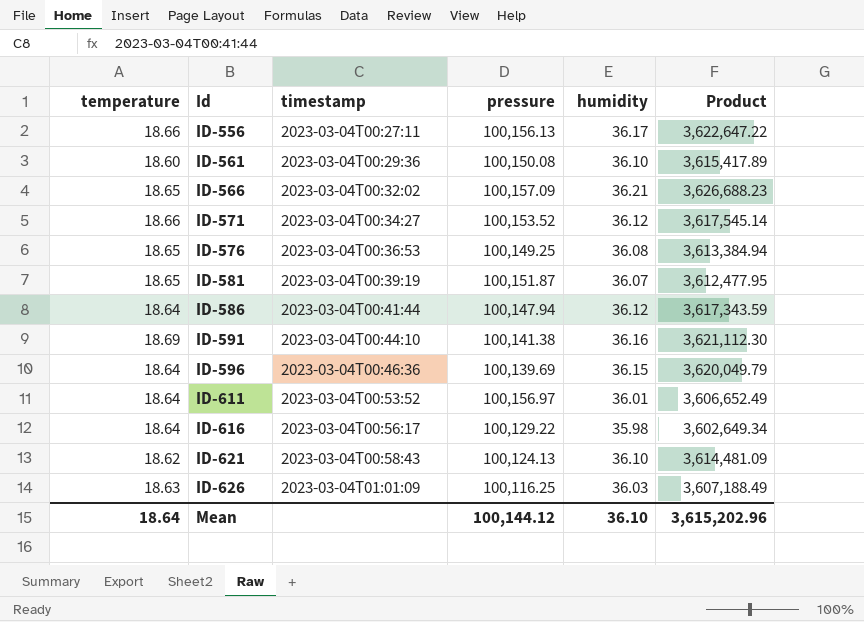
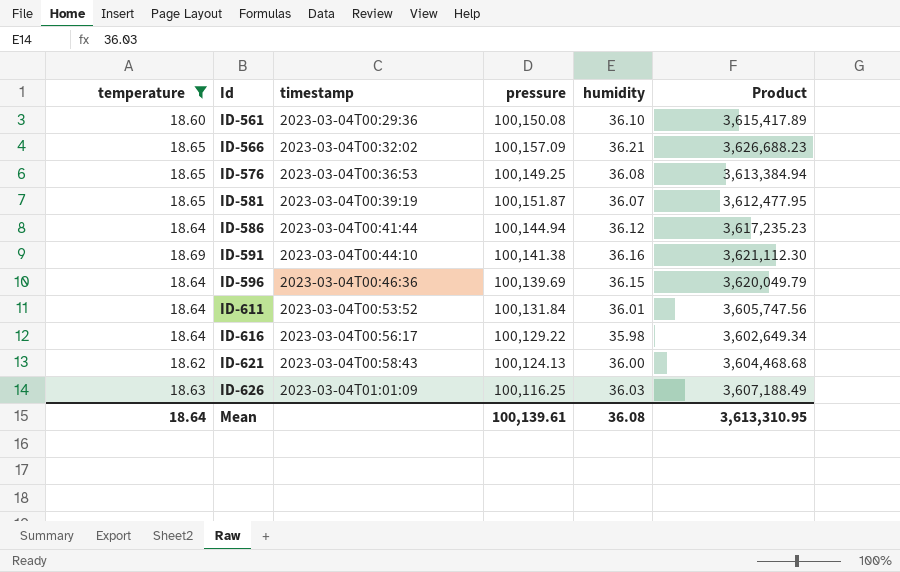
filter: none -> temperature != 18.66
ID-586 | pressure: 100,147.94 -> 100,144.94
ID-586 | Product: 3,617,343.59 -> 3,617,235.23
ID-611 | pressure: 100,156.97 -> 100,131.84
ID-611 | Product: 3,606,652.49 -> 3,605,747.56
ID-621 | humidity: 36.10 -> 36.00
ID-621 | Product: 3,614,481.09 -> 3,604,468.68
Mean | pressure: 100,144.12 -> 100,139.61
Mean | humidity: 36.10 -> 36.08
Mean | Product: 3,615,202.96 -> 3,613,310.95

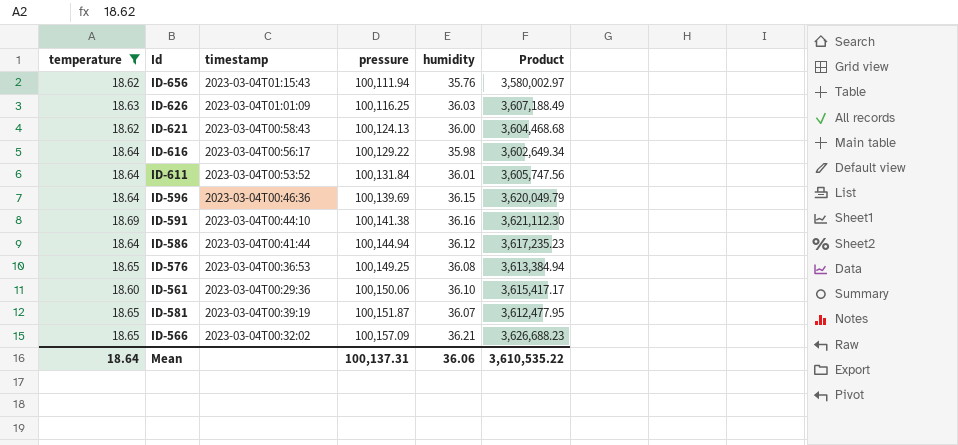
row order: Id ascending -> pressure ascending
row ID-656: none -> 18.62 | 2023-03-04T01:15:43 | 100,111.94 | 35.76 | 3,580,002.97
ID-561 | pressure: 100,150.08 -> 100,150.06
ID-561 | Product: 3,615,417.89 -> 3,615,417.17
Mean | pressure: 100,139.61 -> 100,137.31
Mean | humidity: 36.08 -> 36.06
Mean | Product: 3,613,310.95 -> 3,610,535.22

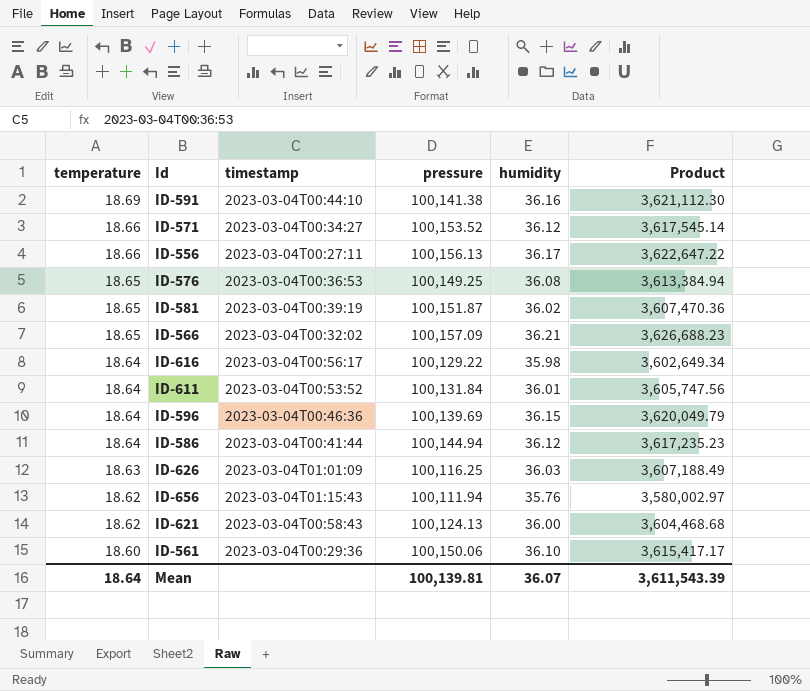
filter: temperature != 18.66 -> none
row order: pressure ascending -> temperature descending
ID-581 | humidity: 36.07 -> 36.02
ID-581 | Product: 3,612,477.95 -> 3,607,470.36
Mean | pressure: 100,137.31 -> 100,139.81
Mean | humidity: 36.06 -> 36.07
Mean | Product: 3,610,535.22 -> 3,611,543.39

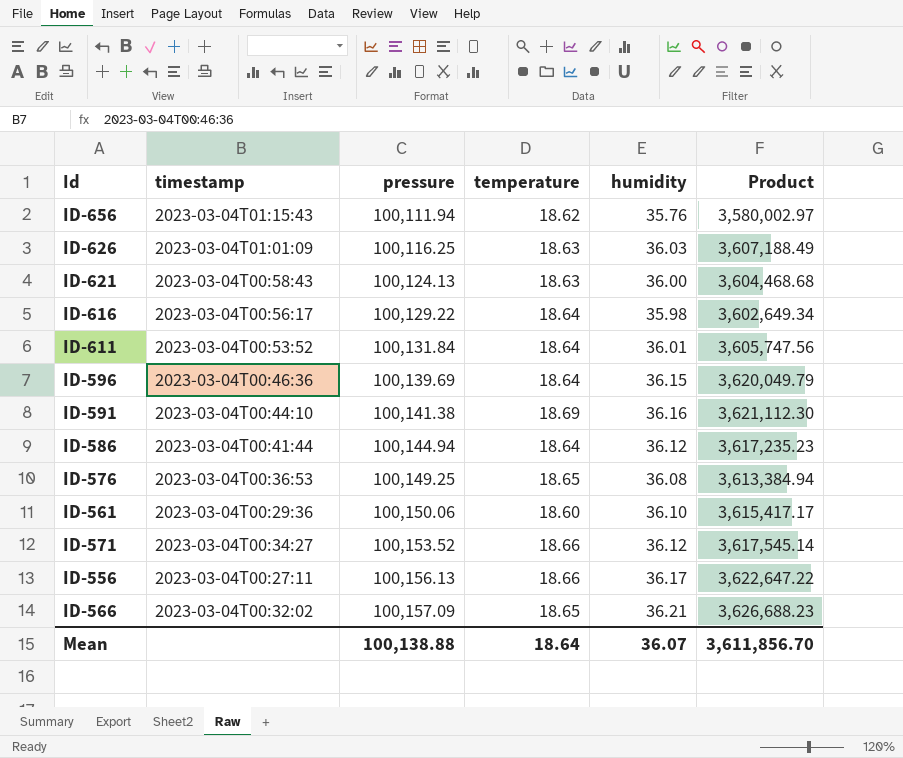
row order: temperature descending -> pressure ascending
column temperature | position: 1 -> 4
row ID-581: 18.65 | 2023-03-04T00:39:19 | 100,151.87 | 36.02 | 3,607,470.36 -> none
ID-621 | temperature: 18.62 -> 18.63
Mean | pressure: 100,139.81 -> 100,138.88
Mean | Product: 3,611,543.39 -> 3,611,856.70

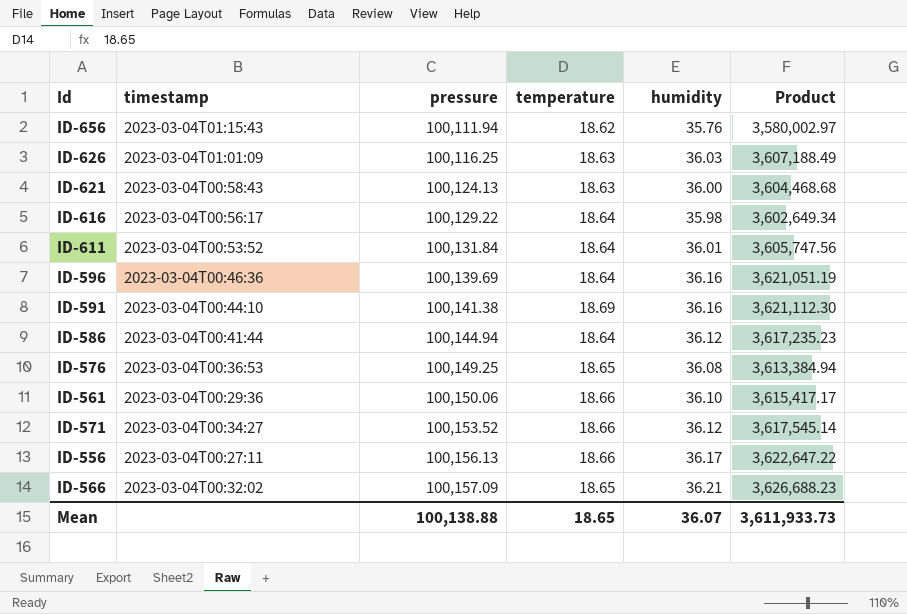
ID-596 | humidity: 36.15 -> 36.16
ID-596 | Product: 3,620,049.79 -> 3,621,051.19
ID-561 | temperature: 18.60 -> 18.66
Mean | temperature: 18.64 -> 18.65
Mean | Product: 3,611,856.70 -> 3,611,933.73

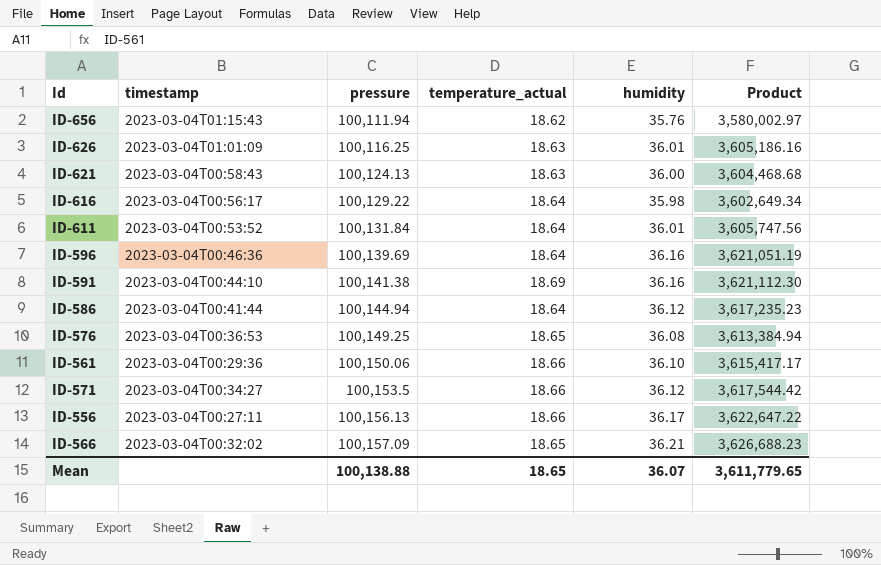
column name: temperature -> temperature_actual
ID-626 | humidity: 36.03 -> 36.01
ID-626 | Product: 3,607,188.49 -> 3,605,186.16
ID-571 | pressure: 100,153.52 -> 100,153.5
ID-571 | Product: 3,617,545.14 -> 3,617,544.42
Mean | Product: 3,611,933.73 -> 3,611,779.65

